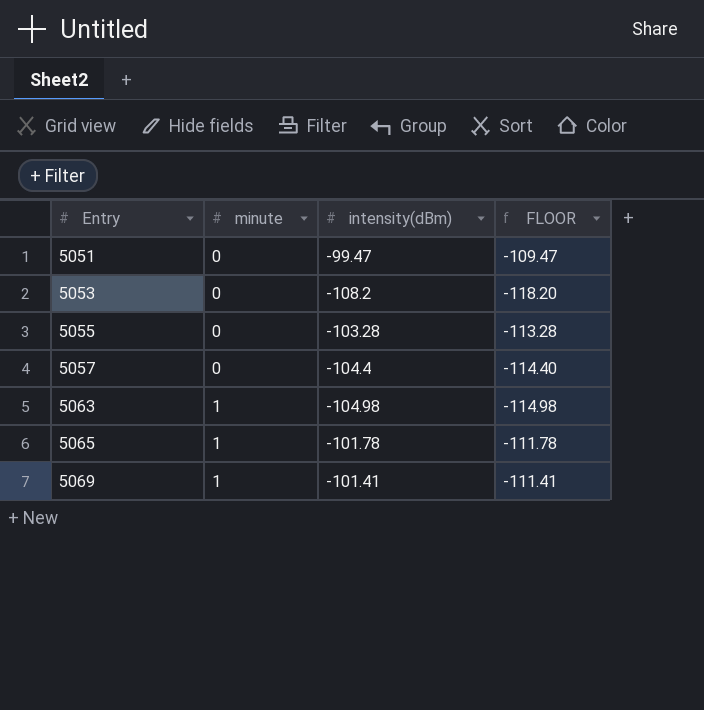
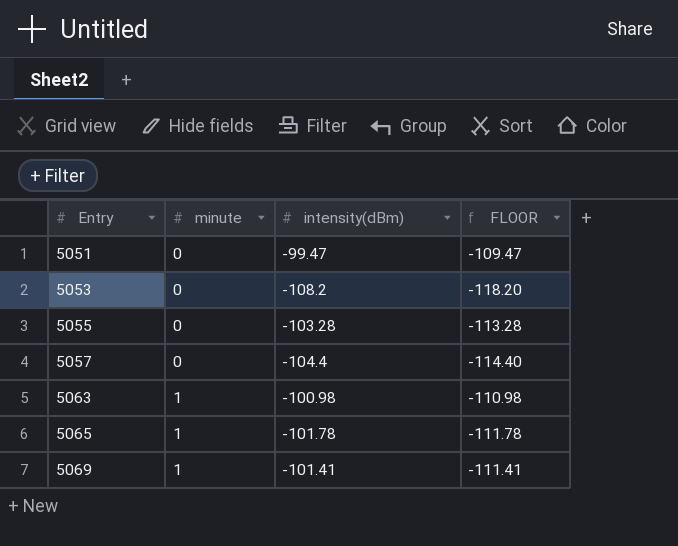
5063 | intensity(dBm): -104.98 -> -100.98
5063 | FLOOR: -114.98 -> -110.98

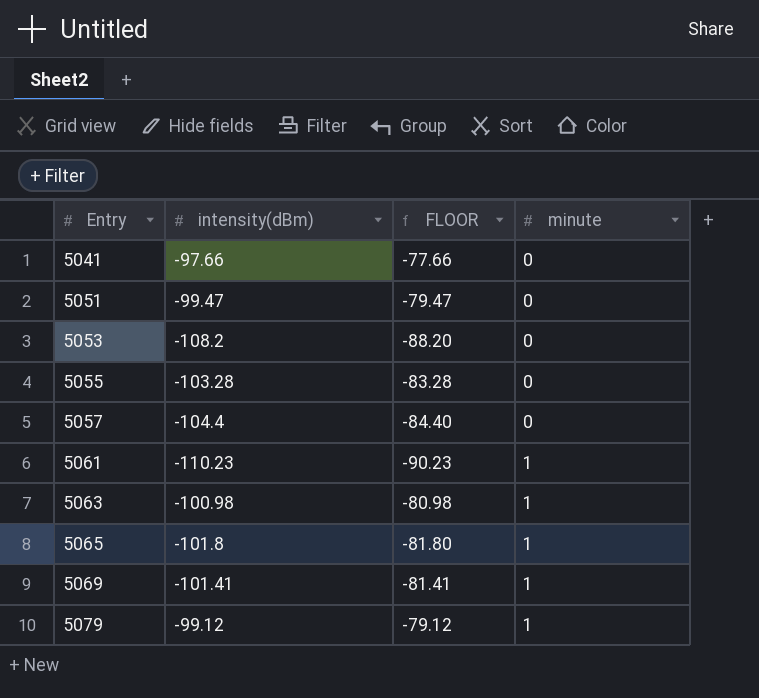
column FLOOR | formula: [intensity(dBm)] - 10 -> [intensity(dBm)] + 20
column minute | position: 2 -> 4
row 5041: none -> -97.66 | -77.66 | 0
row 5061: none -> -110.23 | -90.23 | 1
5065 | intensity(dBm): -101.78 -> -101.8
row 5079: none -> -99.12 | -79.12 | 1

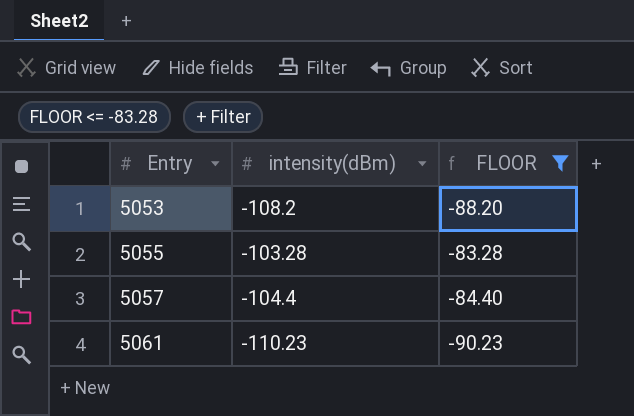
filter: none -> FLOOR <= -83.28
column minute | position: 4 -> none

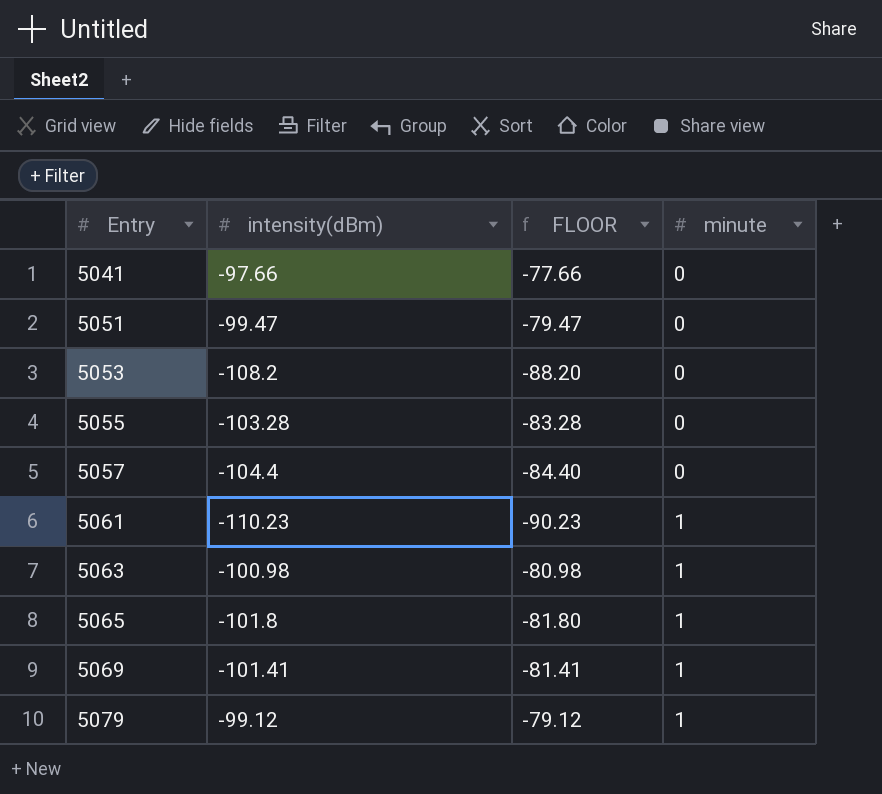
filter: FLOOR <= -83.28 -> none
column minute | position: none -> 4

